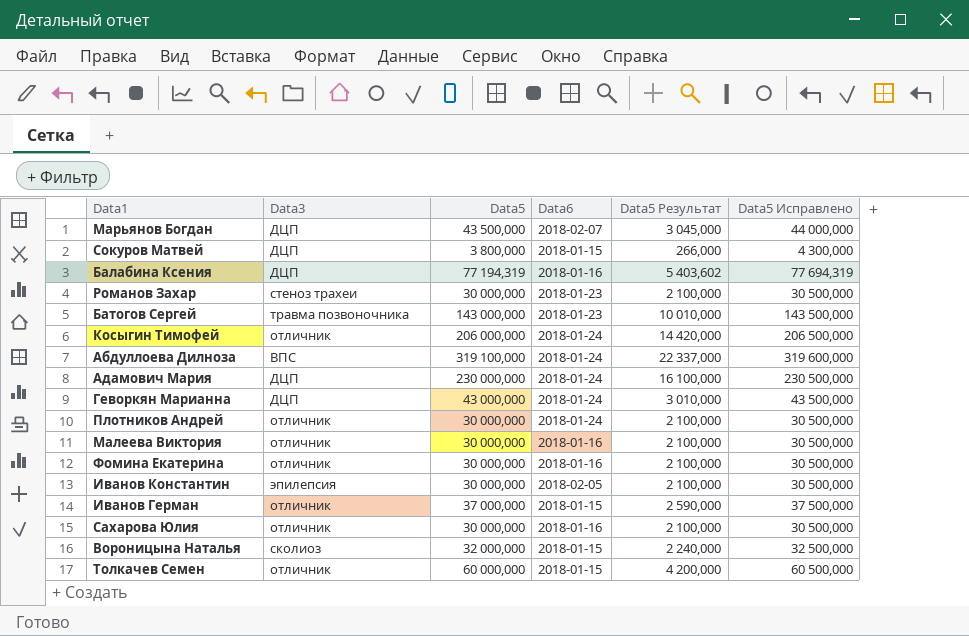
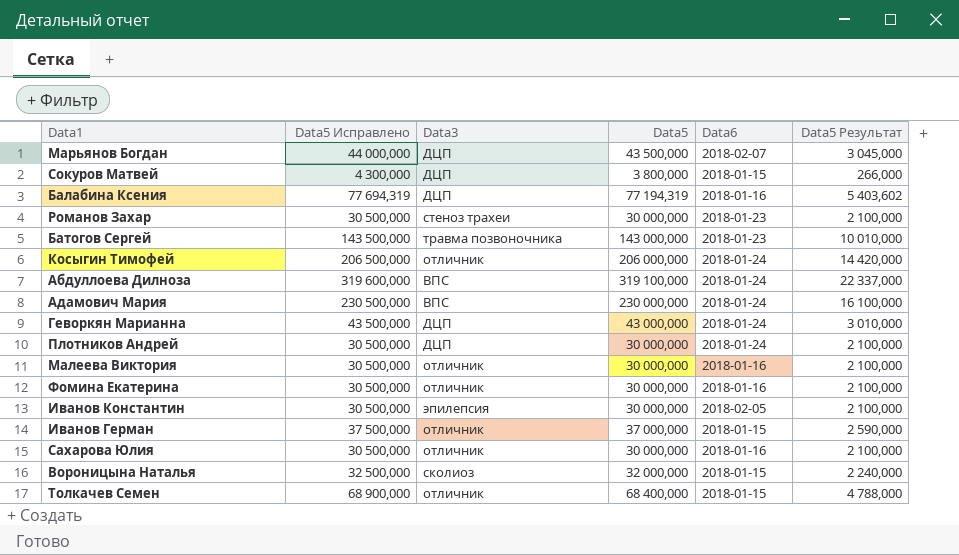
column Data5 Исправлено | position: 6 -> 2
Адамович Мария | Data3: ДЦП -> ВПС
Плотников Андрей | Data3: отличник -> ДЦП
Толкачев Семен | Data5 Исправлено: 60 500,000 -> 68 900,000
Толкачев Семен | Data5: 60 000,000 -> 68 400,000
Толкачев Семен | Data5 Результат: 4 200,000 -> 4 788,000

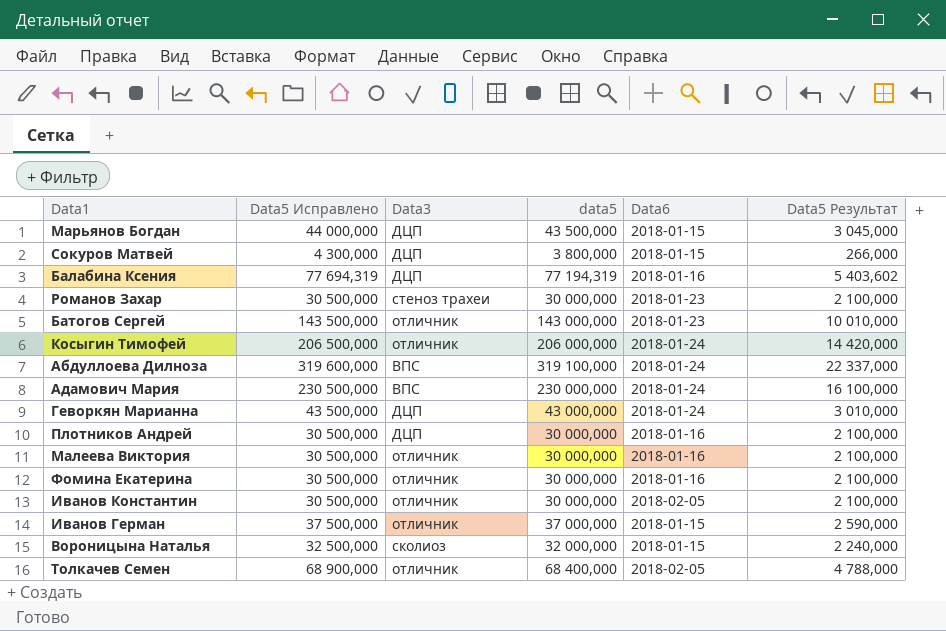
column name: Data5 -> data5
row Сахарова Юлия: 30 500,000 | отличник | 30 000,000 | 2018-01-16 | 2 100,000 -> none
Марьянов Богдан | Data6: 2018-02-07 -> 2018-01-15
Батогов Сергей | Data3: травма позвоночника -> отличник
Плотников Андрей | Data6: 2018-01-24 -> 2018-01-16
Иванов Константин | Data3: эпилепсия -> отличник
Толкачев Семен | Data6: 2018-01-15 -> 2018-02-05

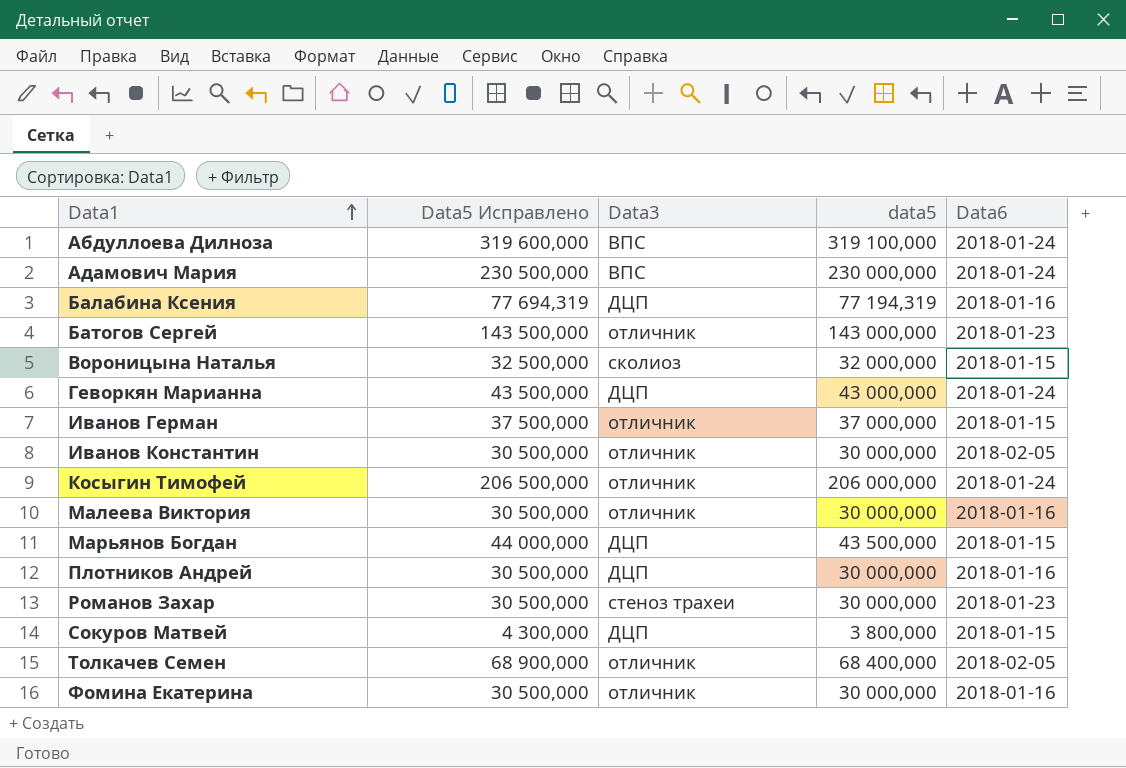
row order: none -> Data1 ascending
column Data5 Результат | formula: [data5] * 0,07 -> none

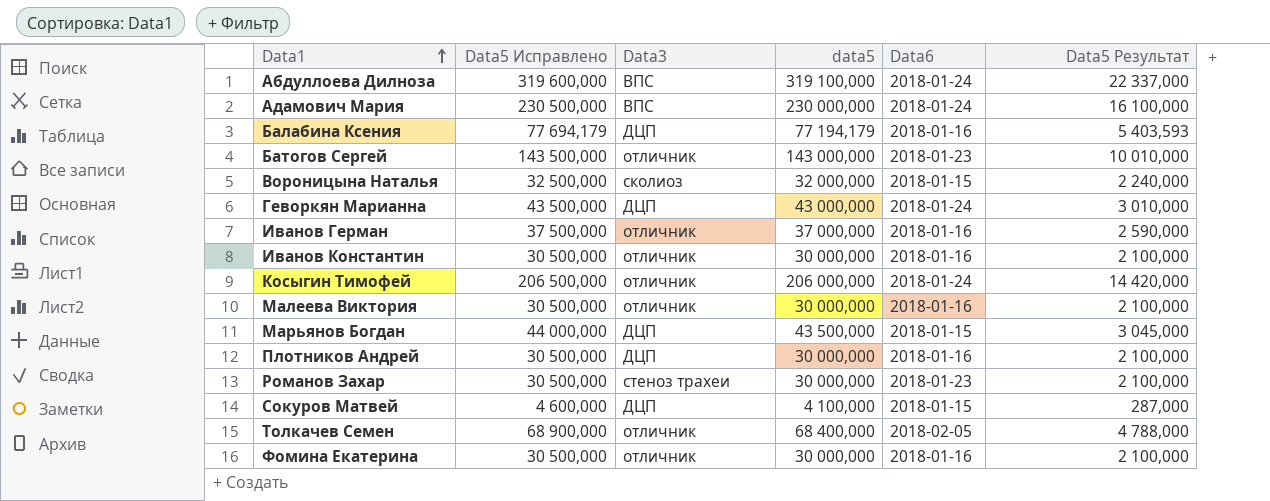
column Data5 Результат | formula: none -> [data5] * 0,07
Балабина Ксения | Data5 Исправлено: 77 694,319 -> 77 694,179
Балабина Ксения | data5: 77 194,319 -> 77 194,179
Иванов Герман | Data6: 2018-01-15 -> 2018-01-16
Иванов Константин | Data6: 2018-02-05 -> 2018-01-16
Сокуров Матвей | Data5 Исправлено: 4 300,000 -> 4 600,000
Сокуров Матвей | data5: 3 800,000 -> 4 100,000

